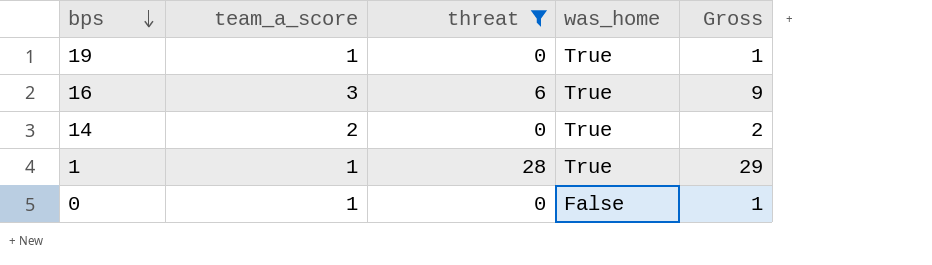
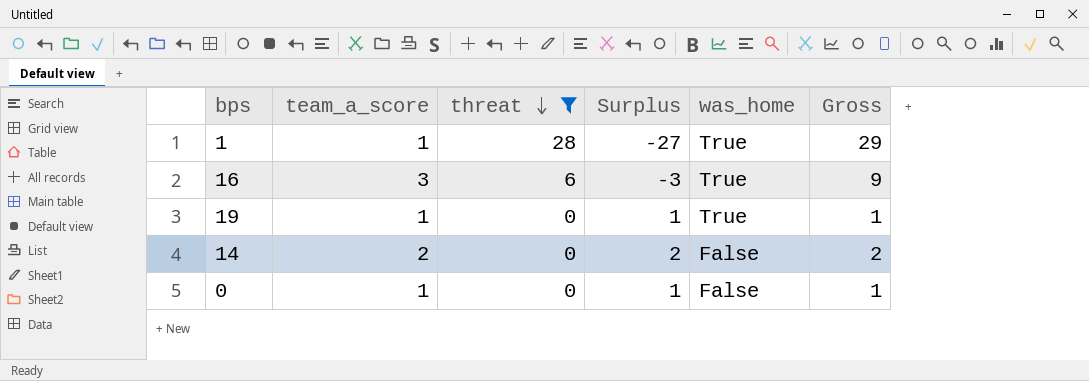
row order: bps descending -> threat descending
column Surplus | formula: none -> [team_a_score] - [threat]
14 | was_home: True -> False

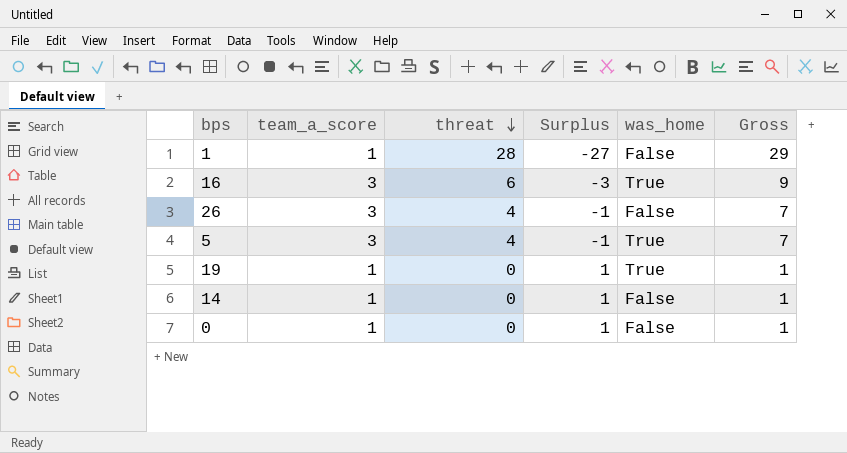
filter: threat != 4 -> none
1 | was_home: True -> False
14 | team_a_score: 2 -> 1
14 | Surplus: 2 -> 1
14 | Gross: 2 -> 1

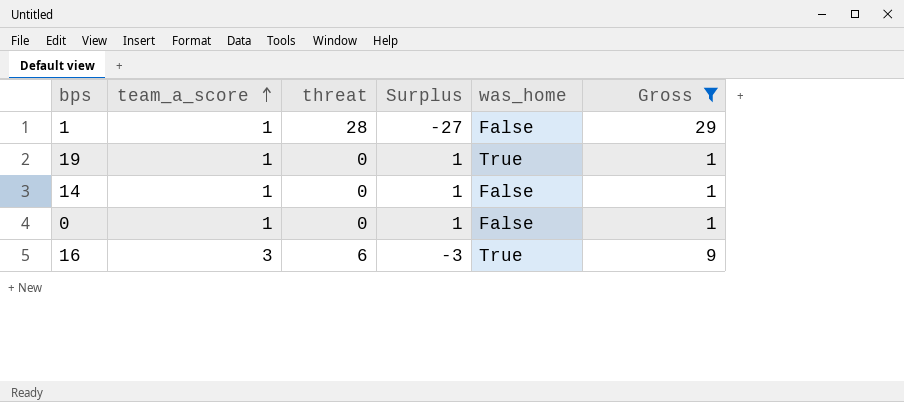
filter: none -> Gross != 7
row order: threat descending -> team_a_score ascending

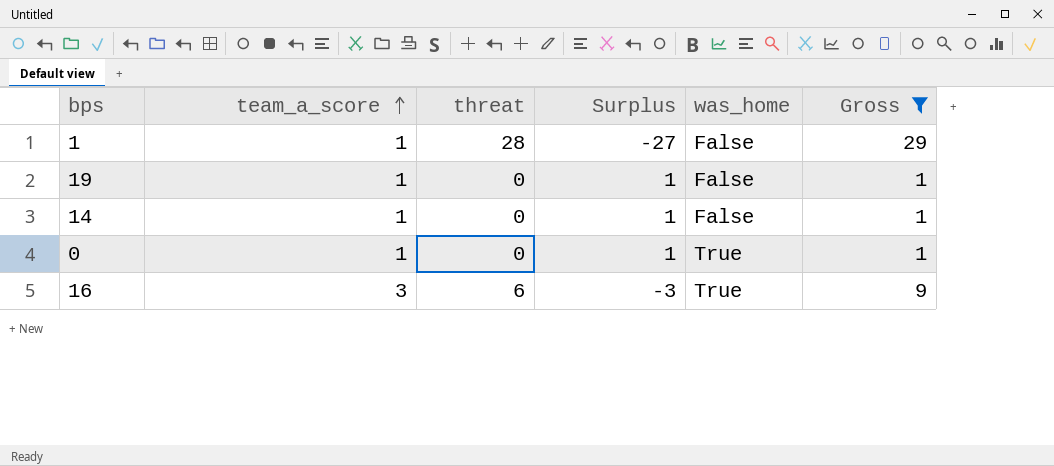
19 | was_home: True -> False
0 | was_home: False -> True

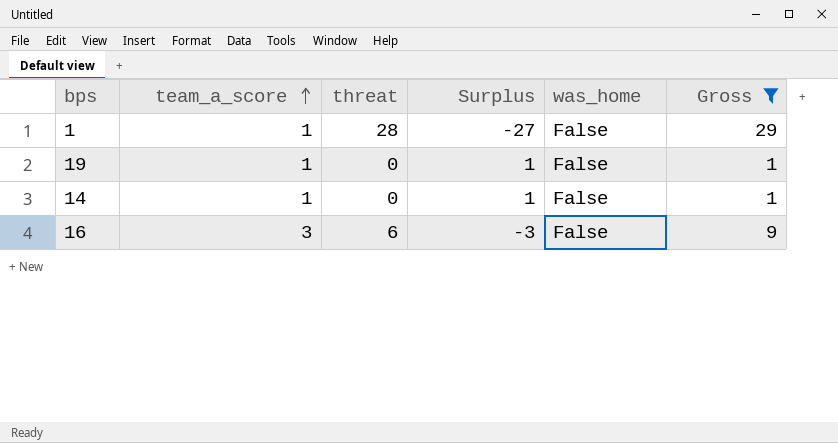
row 0: 1 | 0 | 1 | True | 1 -> none
16 | was_home: True -> False

